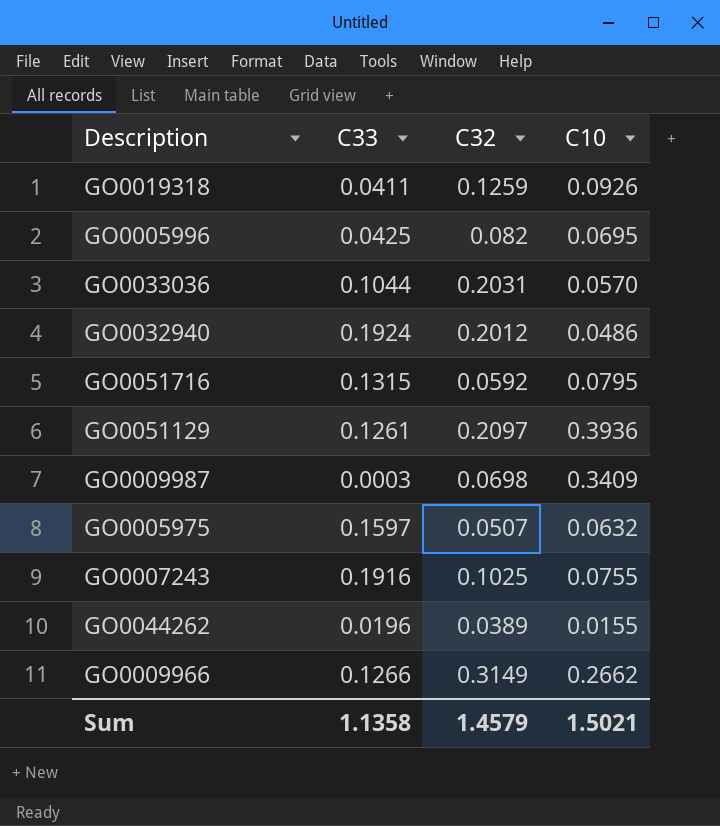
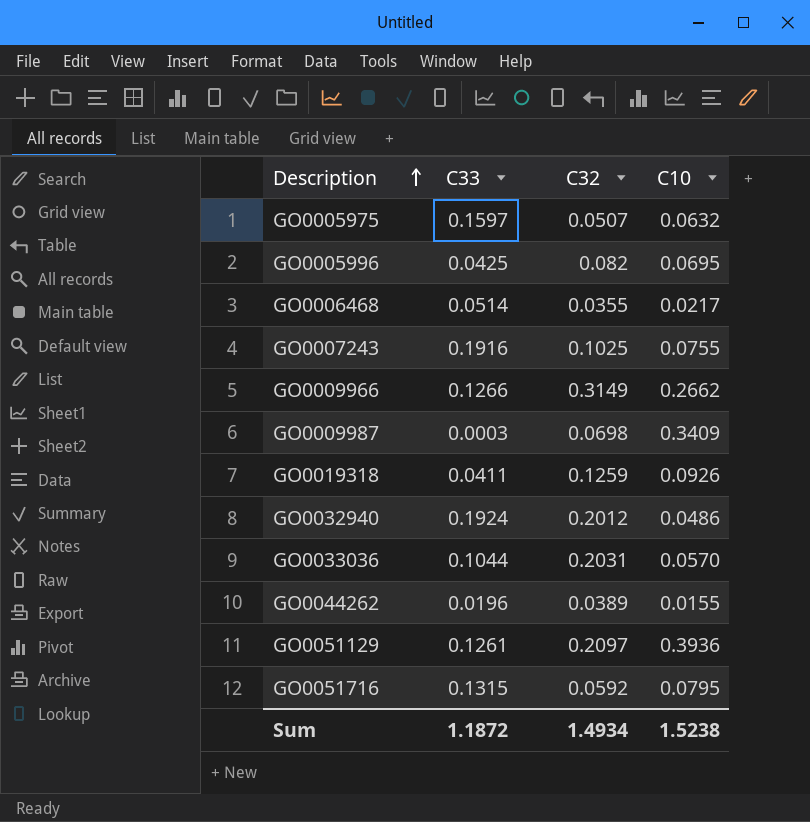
row order: none -> Description ascending
row GO0006468: none -> 0.0514 | 0.0355 | 0.0217
Sum | C33: 1.1358 -> 1.1872
Sum | C32: 1.4579 -> 1.4934
Sum | C10: 1.5021 -> 1.5238

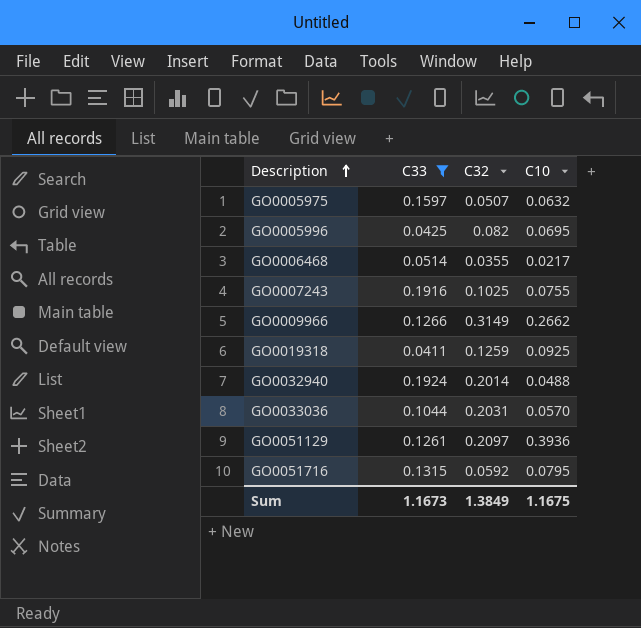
filter: none -> C33 >= 0.0411
GO0019318 | C10: 0.0926 -> 0.0925
GO0032940 | C32: 0.2012 -> 0.2014
GO0032940 | C10: 0.0486 -> 0.0488
Sum | C33: 1.1872 -> 1.1673
Sum | C32: 1.4934 -> 1.3849
Sum | C10: 1.5238 -> 1.1675

